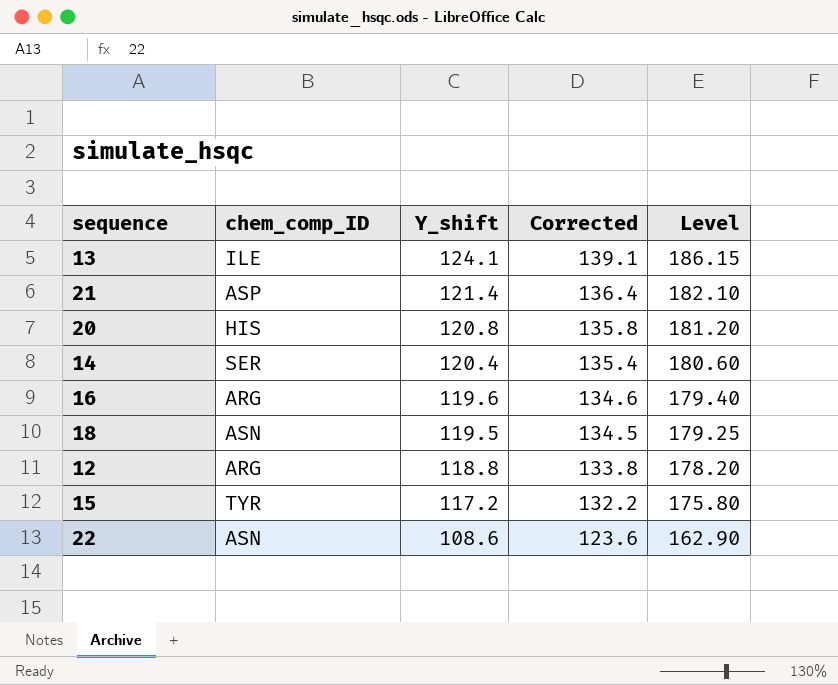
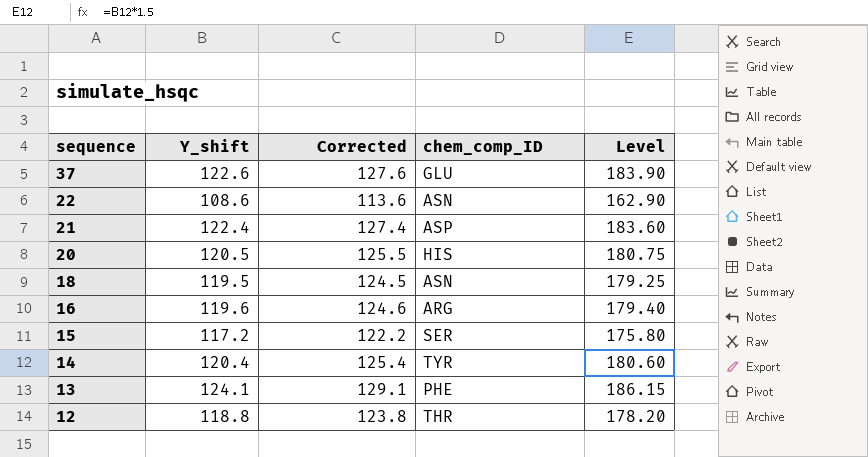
row order: Y_shift descending -> sequence descending
column Corrected | formula: [Y_shift] + 15 -> [Y_shift] + 5
column chem_comp_ID | position: 2 -> 4
row 37: none -> 122.6 | 127.6 | GLU | 183.90
21 | Y_shift: 121.4 -> 122.4
21 | Level: 182.10 -> 183.60
20 | Y_shift: 120.8 -> 120.5
20 | Level: 181.20 -> 180.75
15 | chem_comp_ID: TYR -> SER
14 | chem_comp_ID: SER -> TYR
13 | chem_comp_ID: ILE -> PHE
12 | chem_comp_ID: ARG -> THR

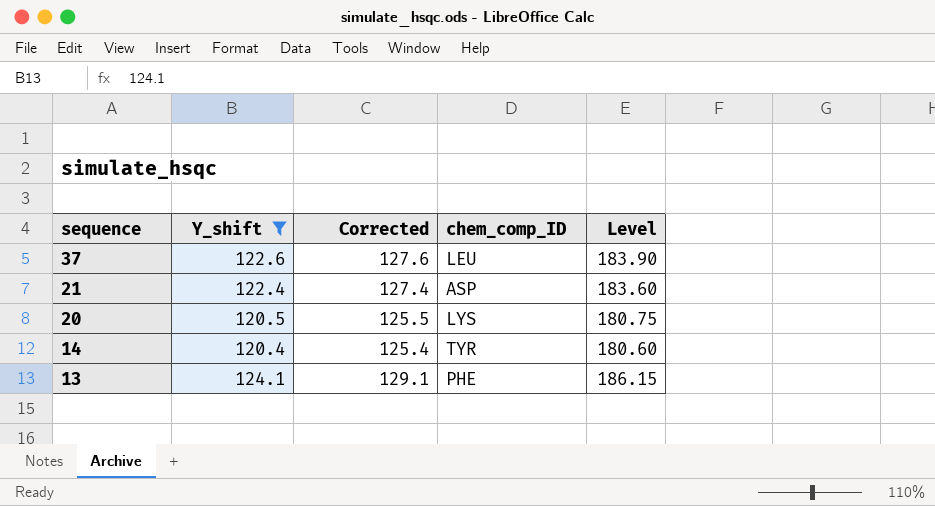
filter: none -> Y_shift >= 120.4
37 | chem_comp_ID: GLU -> LEU
20 | chem_comp_ID: HIS -> LYS

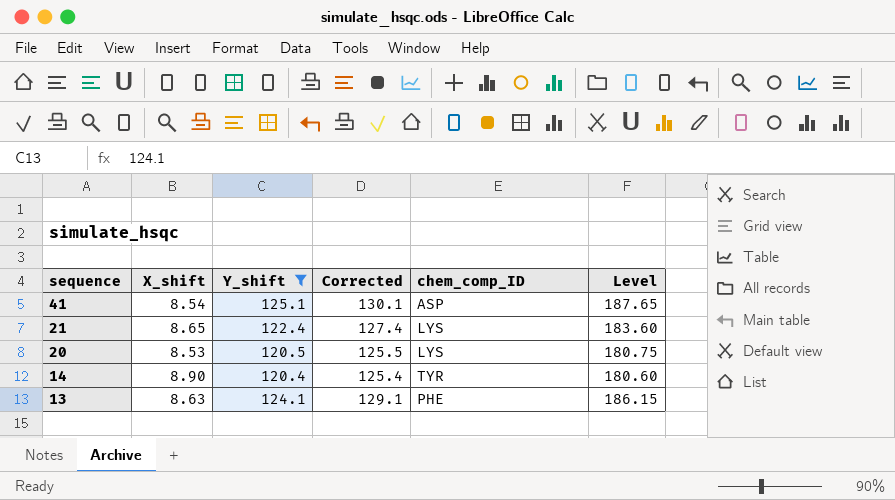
column X_shift | position: none -> 2
row 37: 122.6 | 127.6 | LEU | 183.90 -> none
row 41: none -> 8.54 | 125.1 | 130.1 | ASP | 187.65
21 | chem_comp_ID: ASP -> LYS

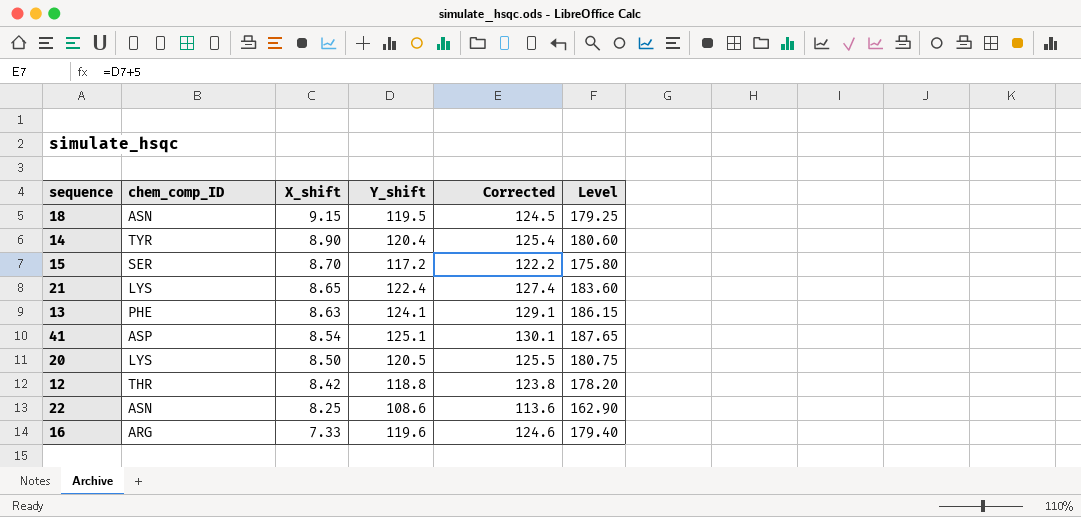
filter: Y_shift >= 120.4 -> none
row order: sequence descending -> X_shift descending
column chem_comp_ID | position: 5 -> 2
20 | X_shift: 8.53 -> 8.50

